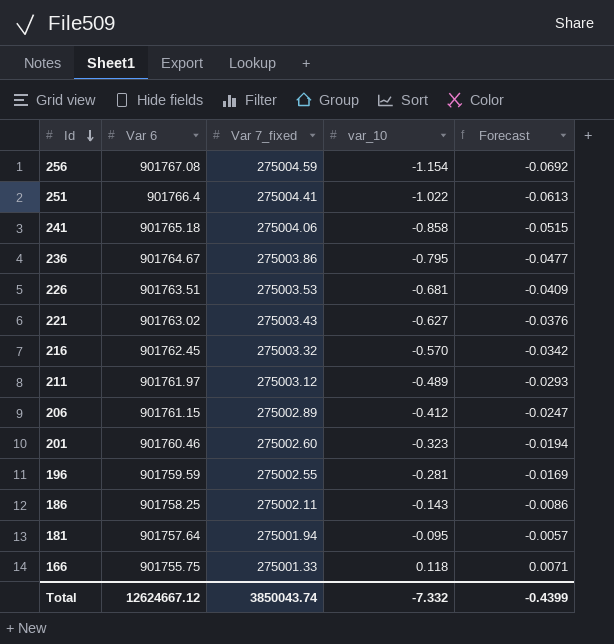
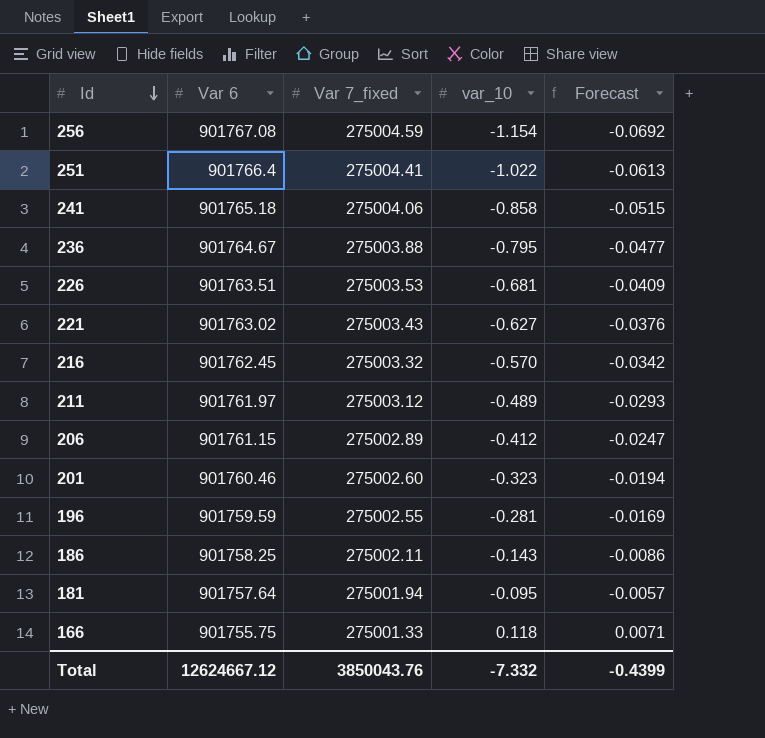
236 | Var 7_fixed: 275003.86 -> 275003.88
Total | Var 7_fixed: 3850043.74 -> 3850043.76

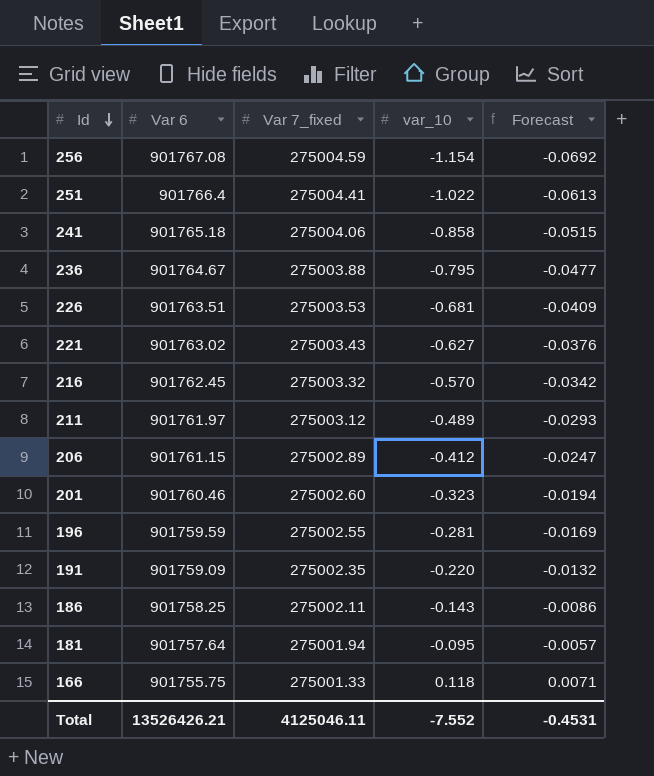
row 191: none -> 901759.09 | 275002.35 | -0.220 | -0.0132
Total | Var 6: 12624667.12 -> 13526426.21
Total | Var 7_fixed: 3850043.76 -> 4125046.11
Total | var_10: -7.332 -> -7.552
Total | Forecast: -0.4399 -> -0.4531

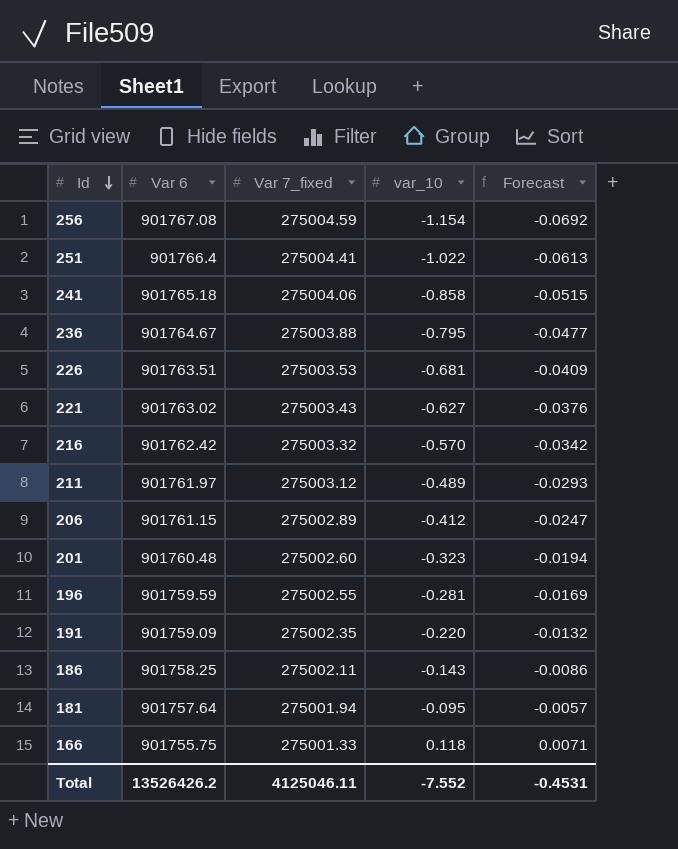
216 | Var 6: 901762.45 -> 901762.42
201 | Var 6: 901760.46 -> 901760.48
Total | Var 6: 13526426.21 -> 13526426.2

